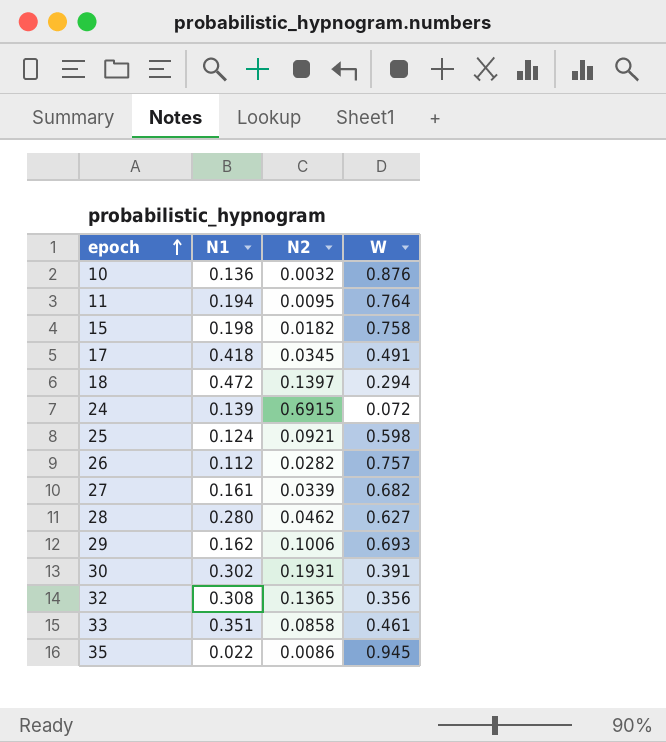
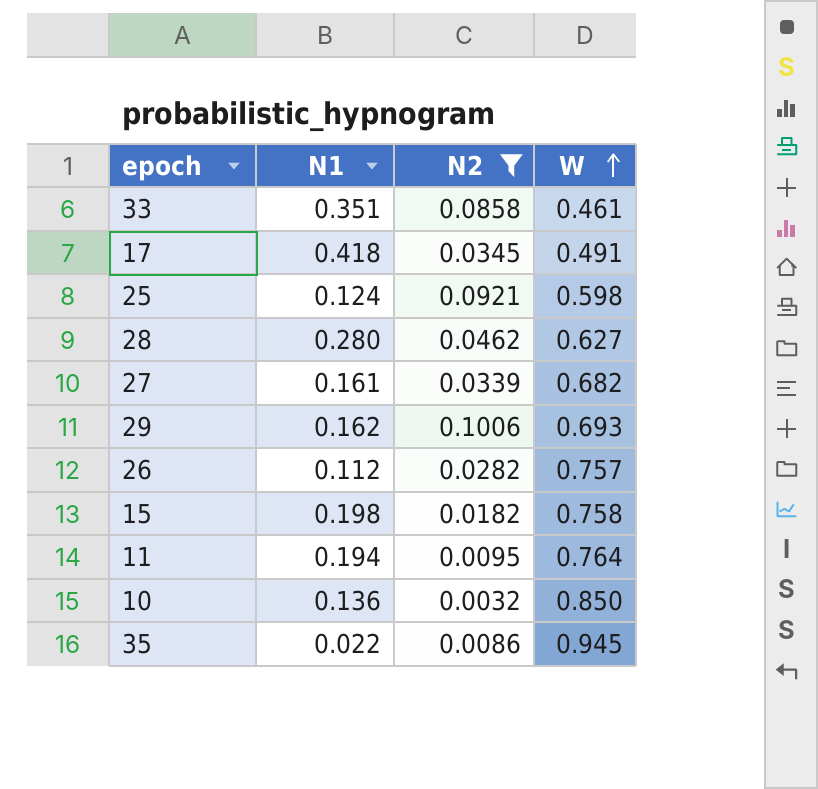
filter: none -> N2 <= 0.1006
row order: epoch ascending -> W ascending
10 | W: 0.876 -> 0.850

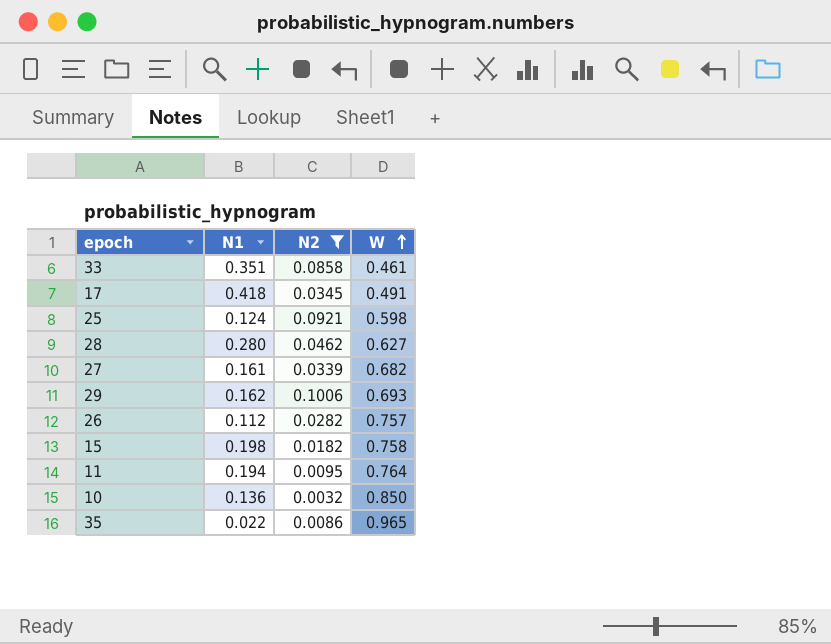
35 | W: 0.945 -> 0.965

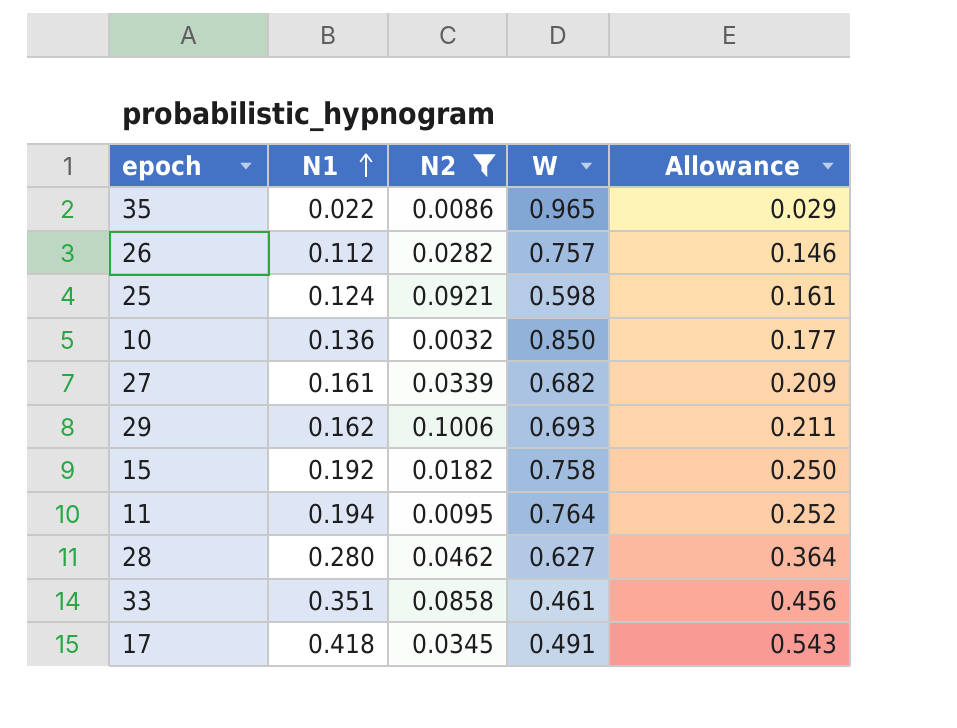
row order: W ascending -> N1 ascending
column Allowance | formula: none -> [N1] * 1.3
15 | N1: 0.198 -> 0.192

